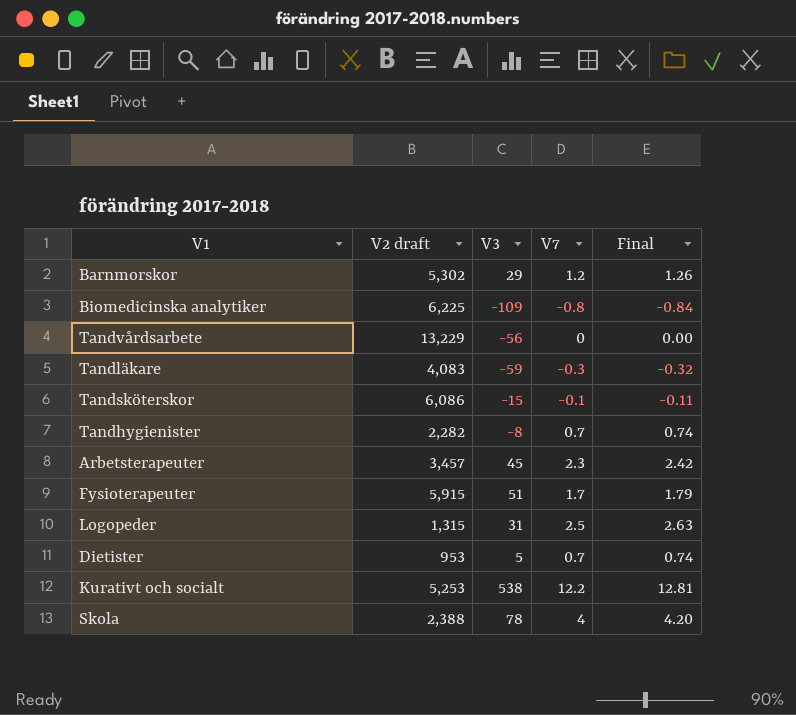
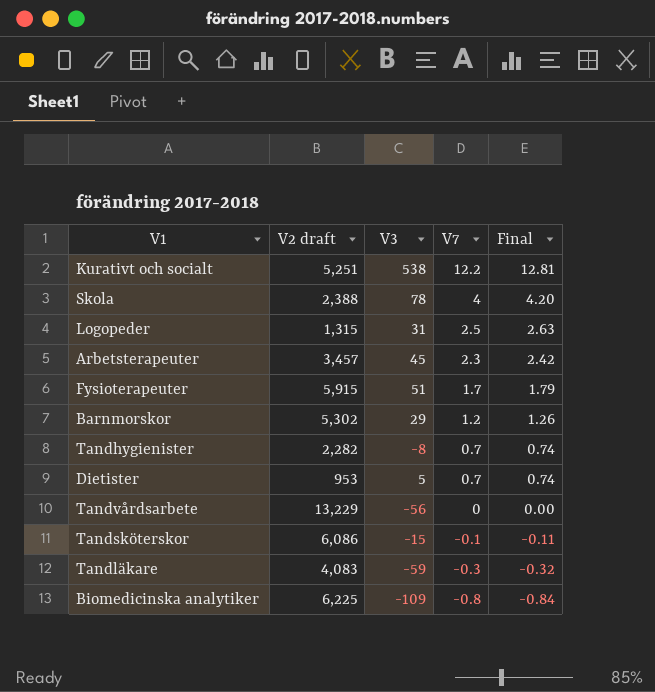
row order: none -> V7 descending
Kurativt och socialt | V2 draft: 5,253 -> 5,251

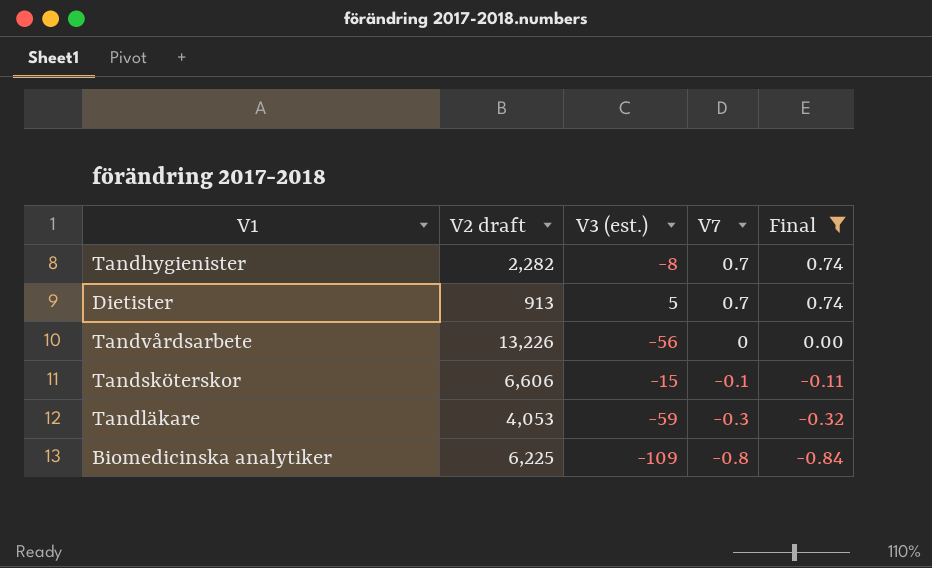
filter: none -> Final <= 0.74
column name: V3 -> V3 (est.)
Dietister | V2 draft: 953 -> 913
Tandvårdsarbete | V2 draft: 13,229 -> 13,226
Tandsköterskor | V2 draft: 6,086 -> 6,606
Tandläkare | V2 draft: 4,083 -> 4,053

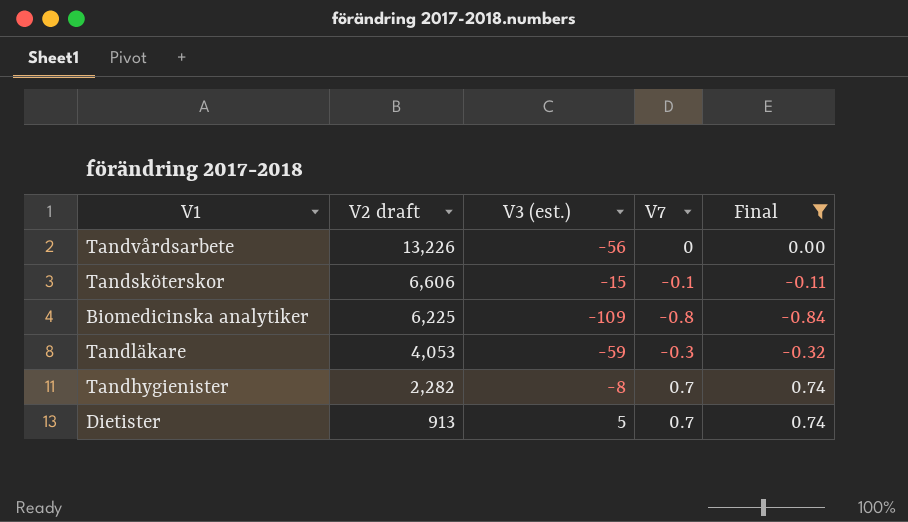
row order: V7 descending -> V2 draft descending

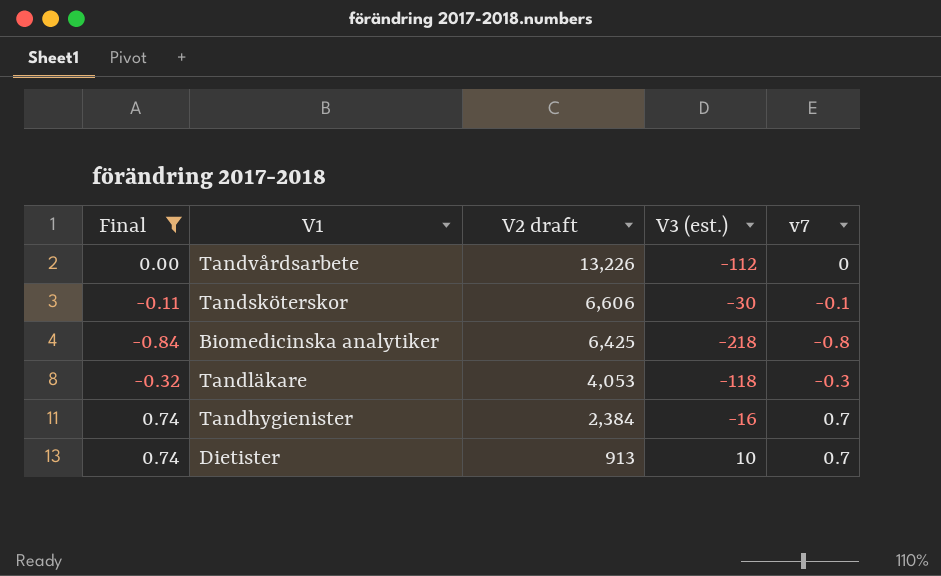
column Final | position: 5 -> 1
column name: V7 -> v7
Tandvårdsarbete | V3 (est.): -56 -> -112
Tandsköterskor | V3 (est.): -15 -> -30
Biomedicinska analytiker | V2 draft: 6,225 -> 6,425
Biomedicinska analytiker | V3 (est.): -109 -> -218
Tandläkare | V3 (est.): -59 -> -118
Tandhygienister | V2 draft: 2,282 -> 2,384
Tandhygienister | V3 (est.): -8 -> -16
Dietister | V3 (est.): 5 -> 10

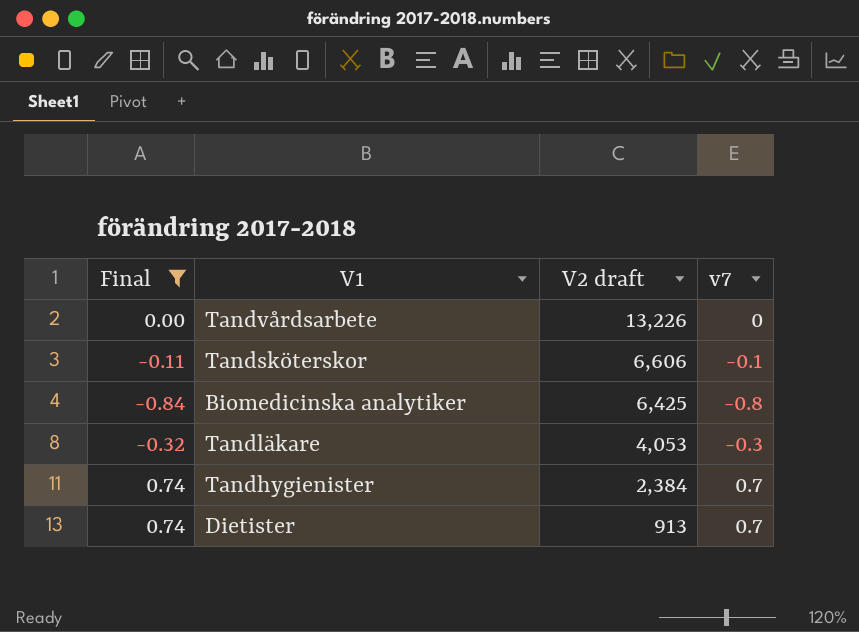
column V3 (est.) | position: 4 -> none

